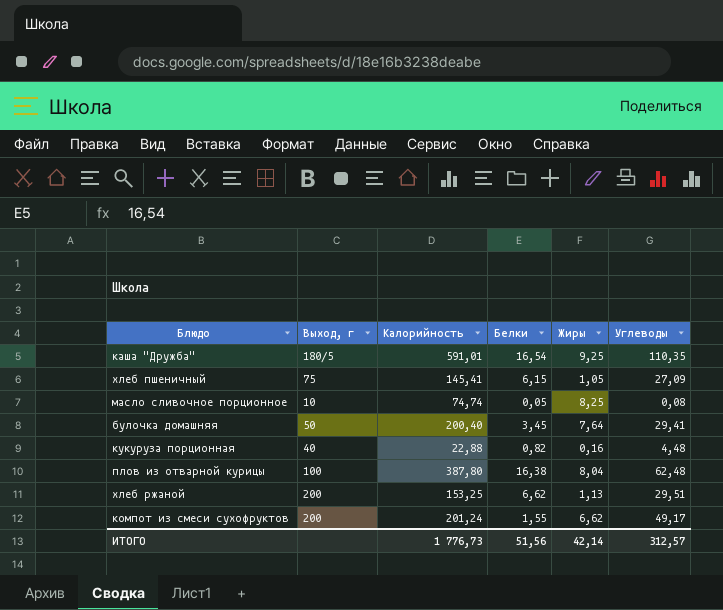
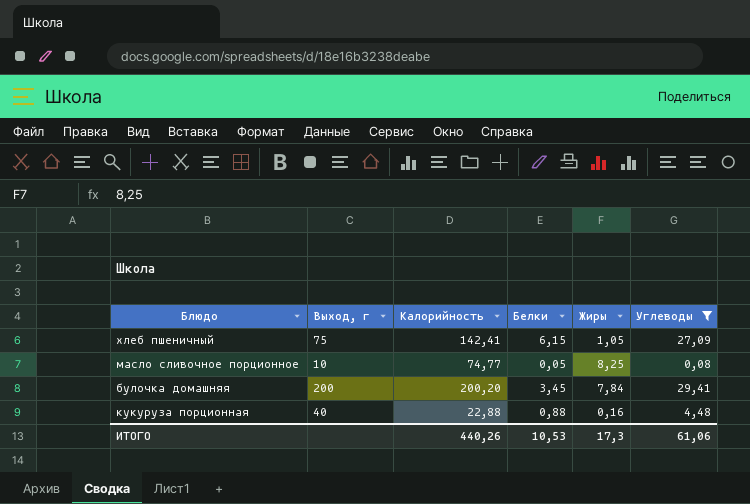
filter: none -> Углеводы <= 29,41
хлеб пшеничный | Калорийность: 145,41 -> 142,41
масло сливочное порционное | Калорийность: 74,74 -> 74,77
булочка домашняя | Выход, г: 50 -> 200
булочка домашняя | Калорийность: 200,40 -> 200,20
булочка домашняя | Жиры: 7,64 -> 7,84
кукуруза порционная | Белки: 0,82 -> 0,88
ИТОГО | Калорийность: 1 776,73 -> 440,26
ИТОГО | Белки: 51,56 -> 10,53
ИТОГО | Жиры: 42,14 -> 17,3
ИТОГО | Углеводы: 312,57 -> 61,06

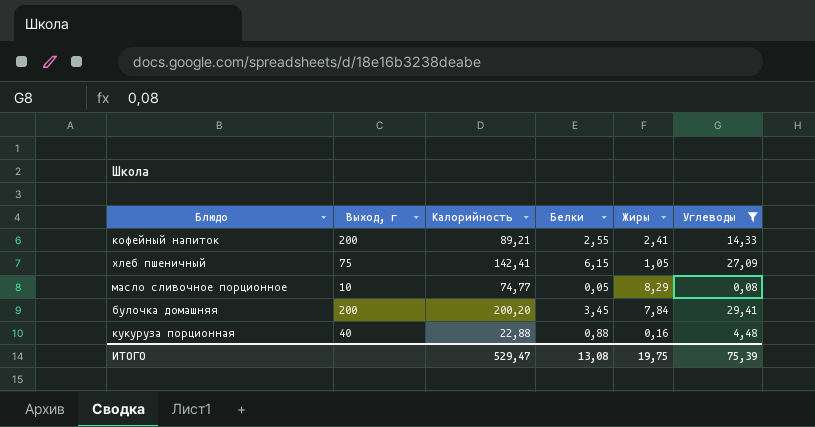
row кофейный напиток: none -> 200 | 89,21 | 2,55 | 2,41 | 14,33
масло сливочное порционное | Жиры: 8,25 -> 8,29
ИТОГО | Калорийность: 440,26 -> 529,47
ИТОГО | Белки: 10,53 -> 13,08
ИТОГО | Жиры: 17,3 -> 19,75
ИТОГО | Углеводы: 61,06 -> 75,39

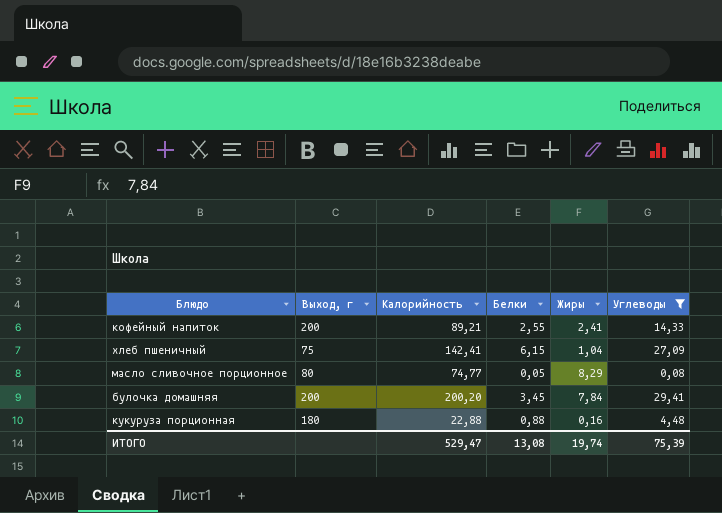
хлеб пшеничный | Жиры: 1,05 -> 1,04
масло сливочное порционное | Выход, г: 10 -> 80
кукуруза порционная | Выход, г: 40 -> 180
ИТОГО | Жиры: 19,75 -> 19,74

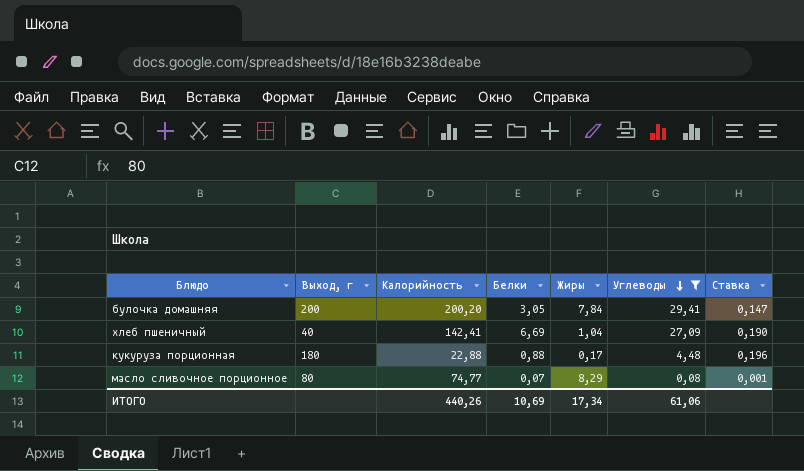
row order: none -> Углеводы descending
column Ставка | formula: none -> [Углеводы] / [Калорийность]
row кофейный напиток: 200 | 89,21 | 2,55 | 2,41 | 14,33 -> none
булочка домашняя | Белки: 3,45 -> 3,05
хлеб пшеничный | Выход, г: 75 -> 40
хлеб пшеничный | Белки: 6,15 -> 6,69
кукуруза порционная | Жиры: 0,16 -> 0,17
масло сливочное порционное | Белки: 0,05 -> 0,07
ИТОГО | Калорийность: 529,47 -> 440,26
ИТОГО | Белки: 13,08 -> 10,69
ИТОГО | Жиры: 19,74 -> 17,34
ИТОГО | Углеводы: 75,39 -> 61,06

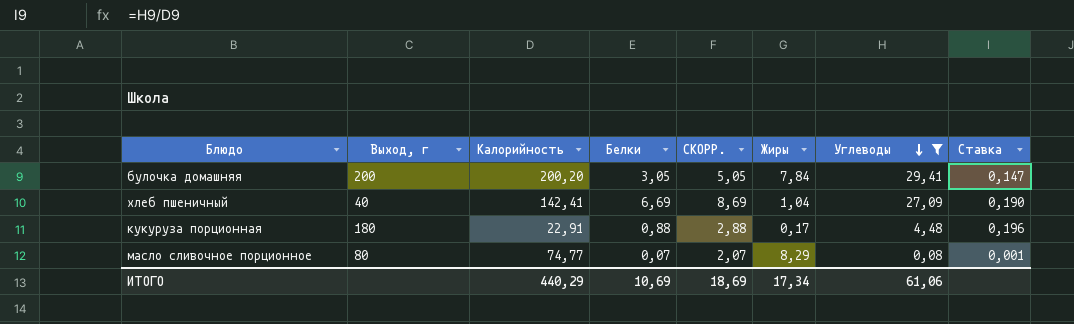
column СКОРР. | formula: none -> [Белки] + 2
кукуруза порционная | Калорийность: 22,88 -> 22,91
ИТОГО | Калорийность: 440,26 -> 440,29

